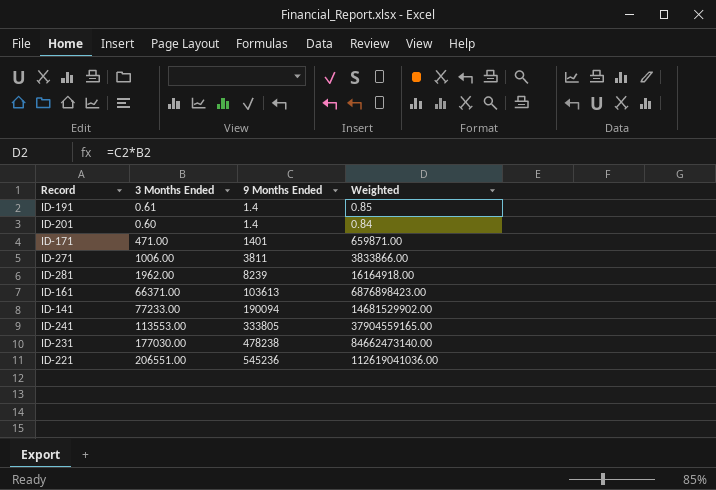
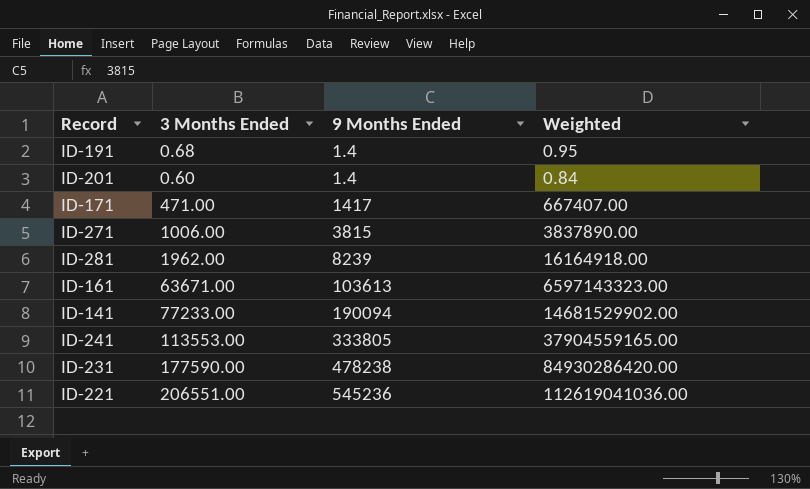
ID-191 | 3 Months Ended: 0.61 -> 0.68
ID-191 | Weighted: 0.85 -> 0.95
ID-171 | 9 Months Ended: 1401 -> 1417
ID-171 | Weighted: 659871.00 -> 667407.00
ID-271 | 9 Months Ended: 3811 -> 3815
ID-271 | Weighted: 3833866.00 -> 3837890.00
ID-161 | 3 Months Ended: 66371.00 -> 63671.00
ID-161 | Weighted: 6876898423.00 -> 6597143323.00
ID-231 | 3 Months Ended: 177030.00 -> 177590.00
ID-231 | Weighted: 84662473140.00 -> 84930286420.00

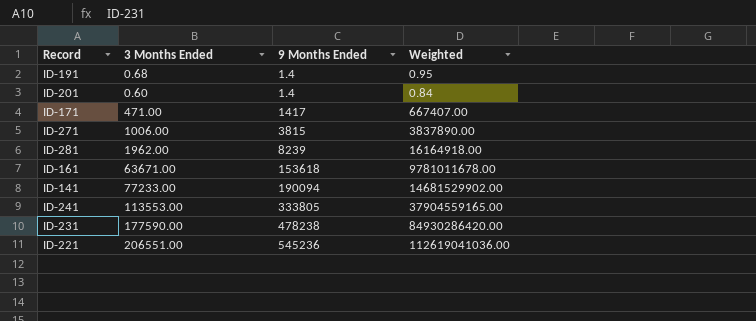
ID-161 | 9 Months Ended: 103613 -> 153618
ID-161 | Weighted: 6597143323.00 -> 9781011678.00

